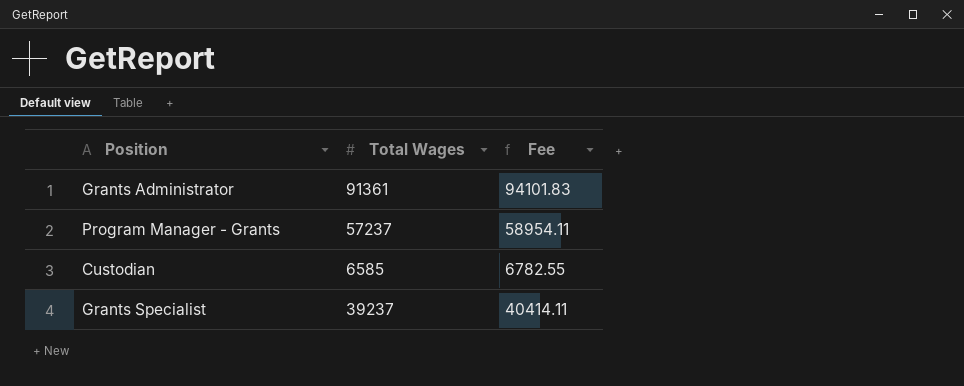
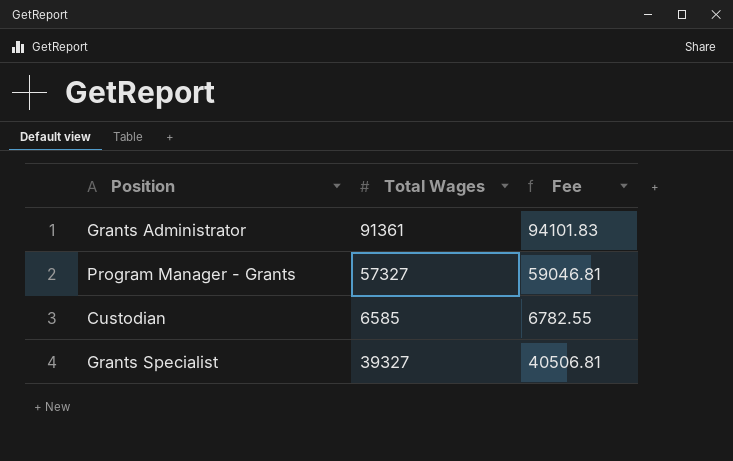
Program Manager - Grants | Total Wages: 57237 -> 57327
Program Manager - Grants | Fee: 58954.11 -> 59046.81
Grants Specialist | Total Wages: 39237 -> 39327
Grants Specialist | Fee: 40414.11 -> 40506.81

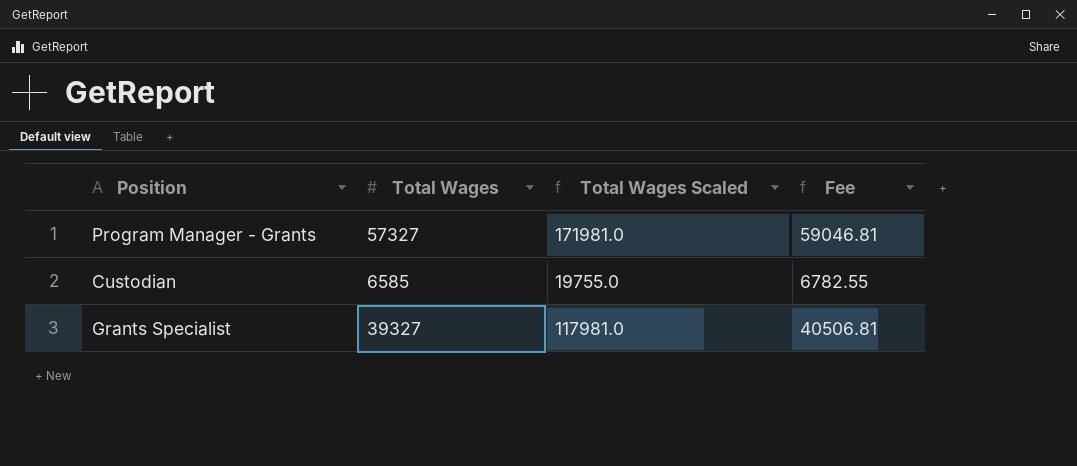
column Total Wages Scaled | formula: none -> [Total Wages] * 3
row Grants Administrator: 91361 | 94101.83 -> none

